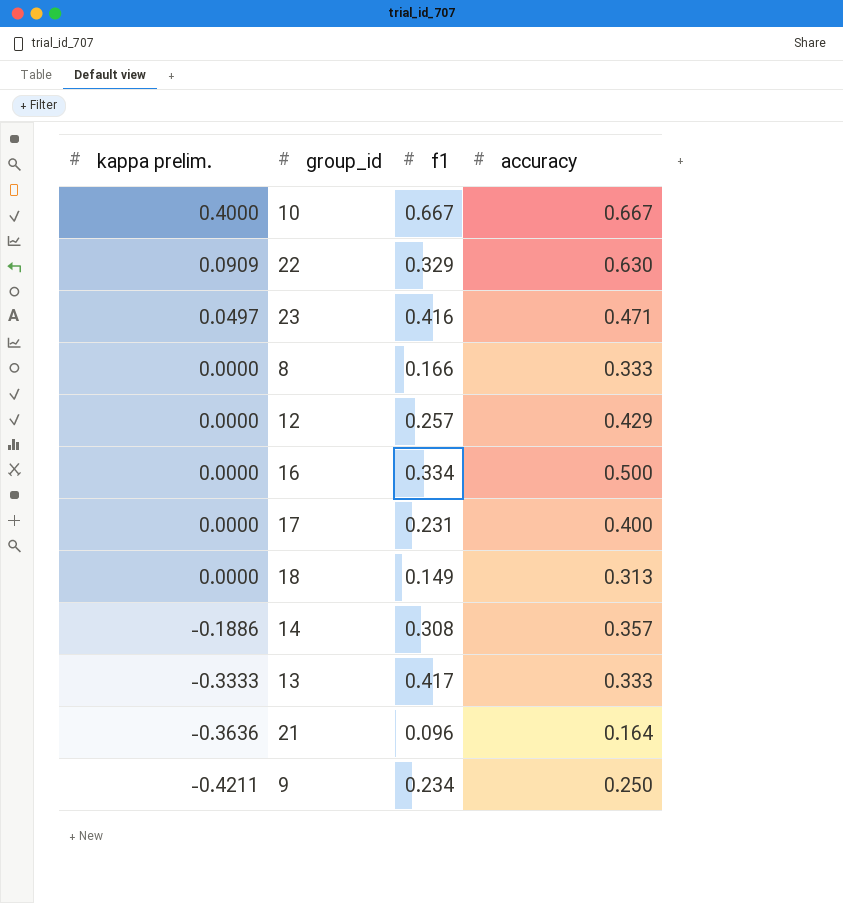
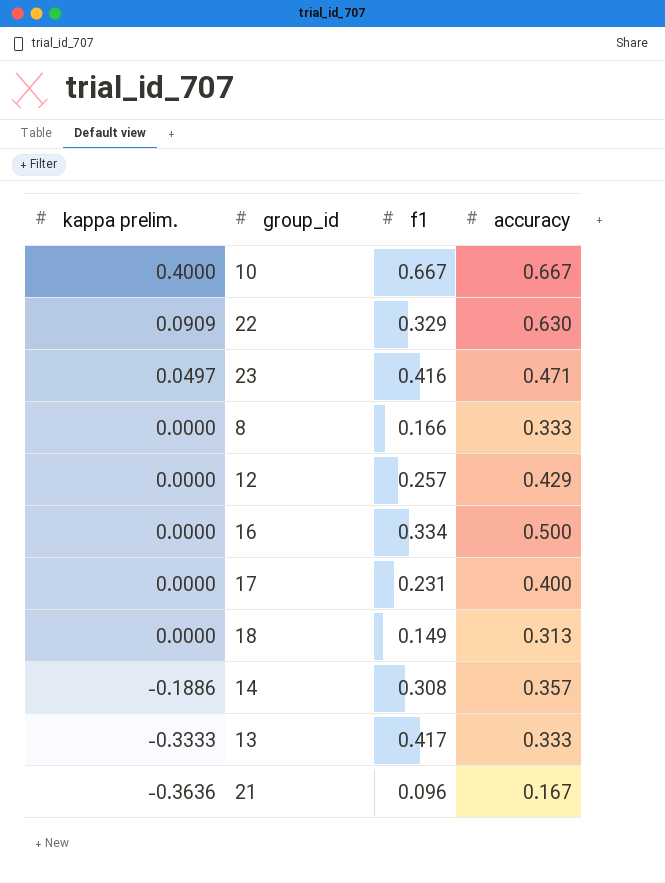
row 9: -0.4211 | 0.234 | 0.250 -> none
21 | accuracy: 0.164 -> 0.167

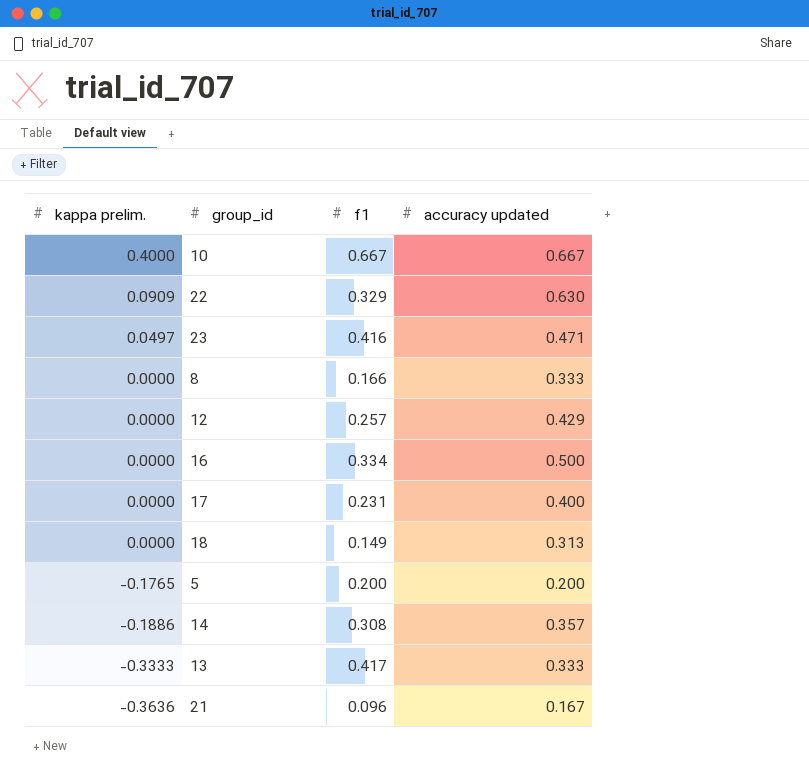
column name: accuracy -> accuracy updated
row 5: none -> -0.1765 | 0.200 | 0.200

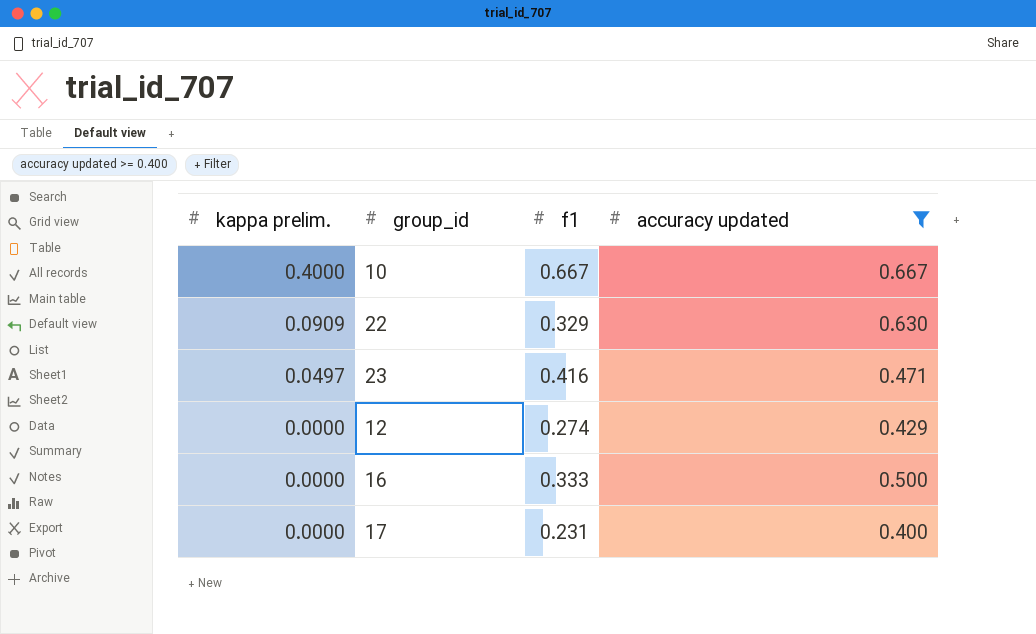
filter: none -> accuracy updated >= 0.400
12 | f1: 0.257 -> 0.274
16 | f1: 0.334 -> 0.333

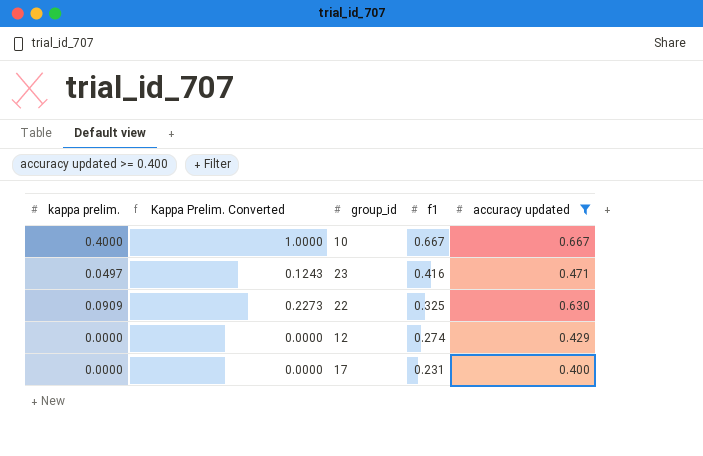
row order: kappa prelim. descending -> f1 descending
column Kappa Prelim. Converted | formula: none -> [kappa prelim.] * 2.5
row 16: 0.0000 | 0.333 | 0.500 -> none
22 | f1: 0.329 -> 0.325

